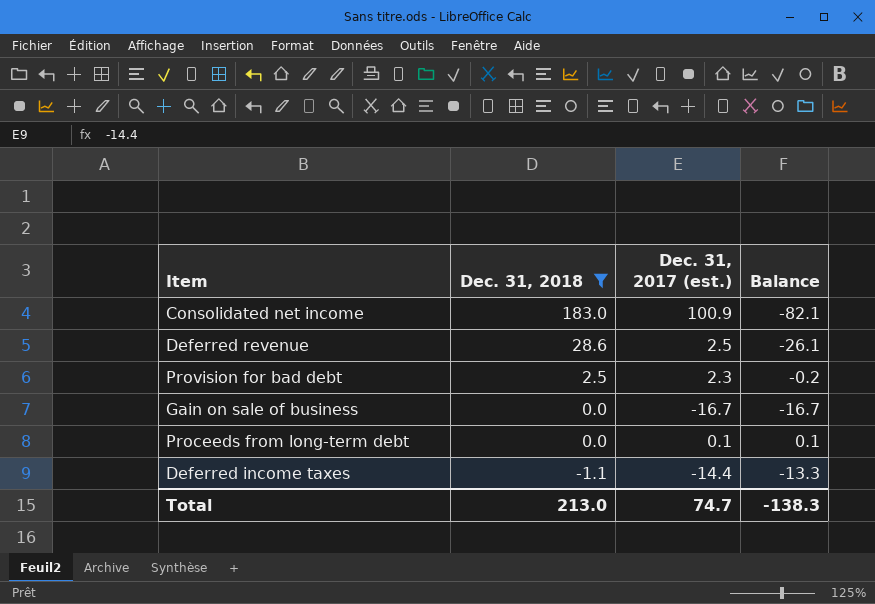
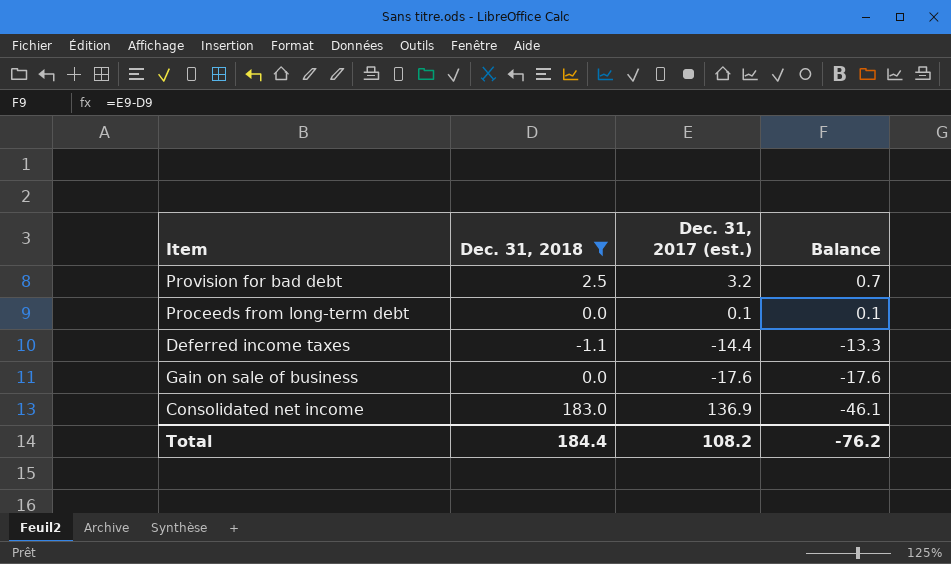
row order: Dec. 31, 2018 descending -> Balance descending
row Deferred revenue: 28.6 | 2.5 | -26.1 -> none
Provision for bad debt | Dec. 31, 2017 (est.): 2.3 -> 3.2
Provision for bad debt | Balance: -0.2 -> 0.7
Gain on sale of business | Dec. 31, 2017 (est.): -16.7 -> -17.6
Gain on sale of business | Balance: -16.7 -> -17.6
Consolidated net income | Dec. 31, 2017 (est.): 100.9 -> 136.9
Consolidated net income | Balance: -82.1 -> -46.1
Total | Dec. 31, 2018: 213.0 -> 184.4
Total | Dec. 31, 2017 (est.): 74.7 -> 108.2
Total | Balance: -138.3 -> -76.2

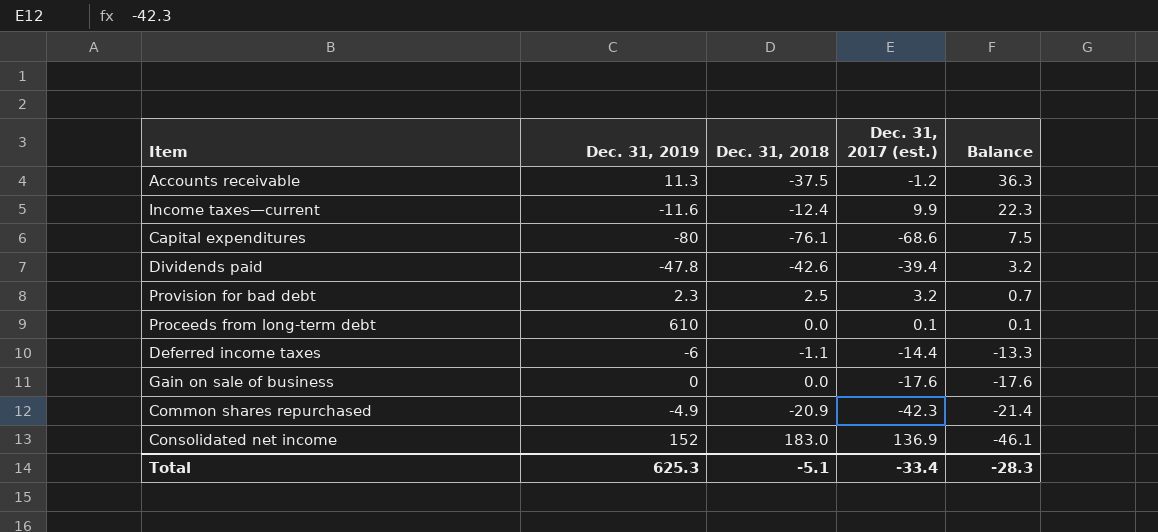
filter: Dec. 31, 2018 >= -1.1 -> none
column Dec. 31, 2019 | position: none -> 2
Total | Dec. 31, 2018: 184.4 -> -5.1
Total | Dec. 31, 2017 (est.): 108.2 -> -33.4
Total | Balance: -76.2 -> -28.3

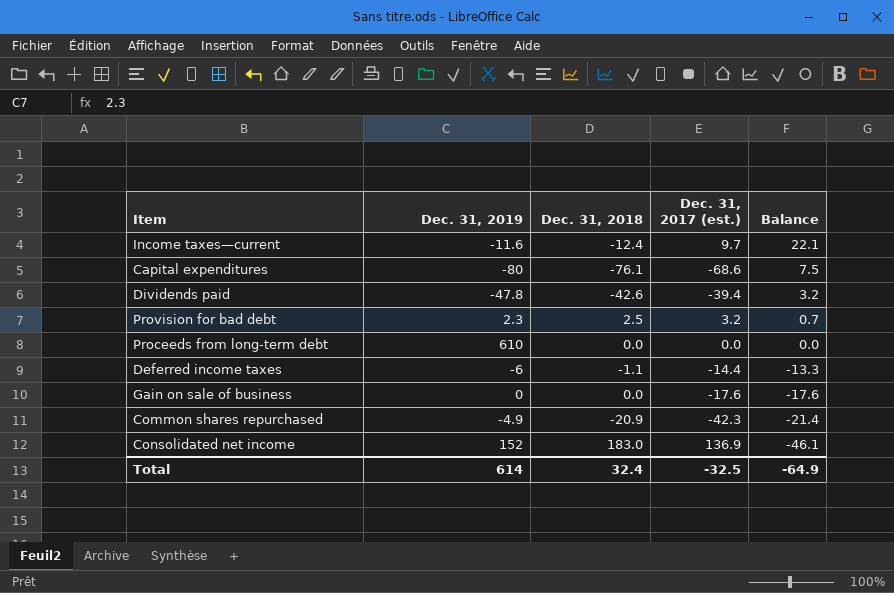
row Accounts receivable: 11.3 | -37.5 | -1.2 | 36.3 -> none
Income taxes—current | Dec. 31, 2017 (est.): 9.9 -> 9.7
Income taxes—current | Balance: 22.3 -> 22.1
Proceeds from long-term debt | Dec. 31, 2017 (est.): 0.1 -> 0.0
Proceeds from long-term debt | Balance: 0.1 -> 0.0
Total | Dec. 31, 2019: 625.3 -> 614
Total | Dec. 31, 2018: -5.1 -> 32.4
Total | Dec. 31, 2017 (est.): -33.4 -> -32.5
Total | Balance: -28.3 -> -64.9

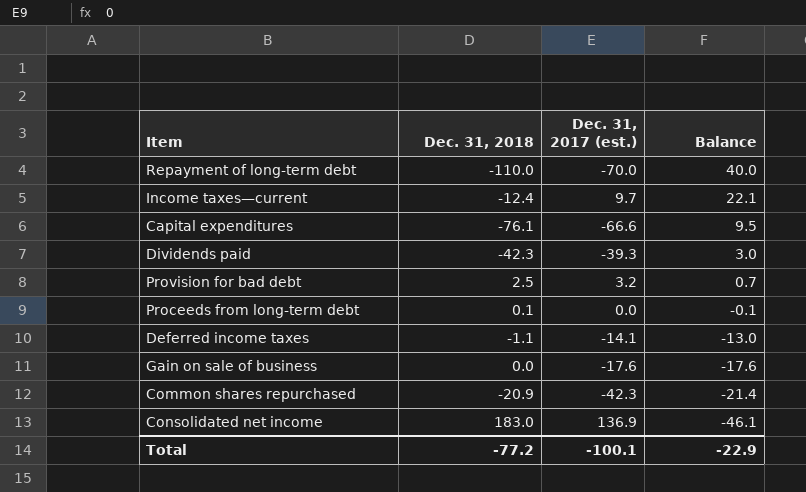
column Dec. 31, 2019 | position: 2 -> none
row Repayment of long-term debt: none -> -110.0 | -70.0 | 40.0
Capital expenditures | Dec. 31, 2017 (est.): -68.6 -> -66.6
Capital expenditures | Balance: 7.5 -> 9.5
Dividends paid | Dec. 31, 2018: -42.6 -> -42.3
Dividends paid | Dec. 31, 2017 (est.): -39.4 -> -39.3
Dividends paid | Balance: 3.2 -> 3.0
Proceeds from long-term debt | Dec. 31, 2018: 0.0 -> 0.1
Proceeds from long-term debt | Balance: 0.0 -> -0.1
Deferred income taxes | Dec. 31, 2017 (est.): -14.4 -> -14.1
Deferred income taxes | Balance: -13.3 -> -13.0
Total | Dec. 31, 2018: 32.4 -> -77.2
Total | Dec. 31, 2017 (est.): -32.5 -> -100.1
Total | Balance: -64.9 -> -22.9

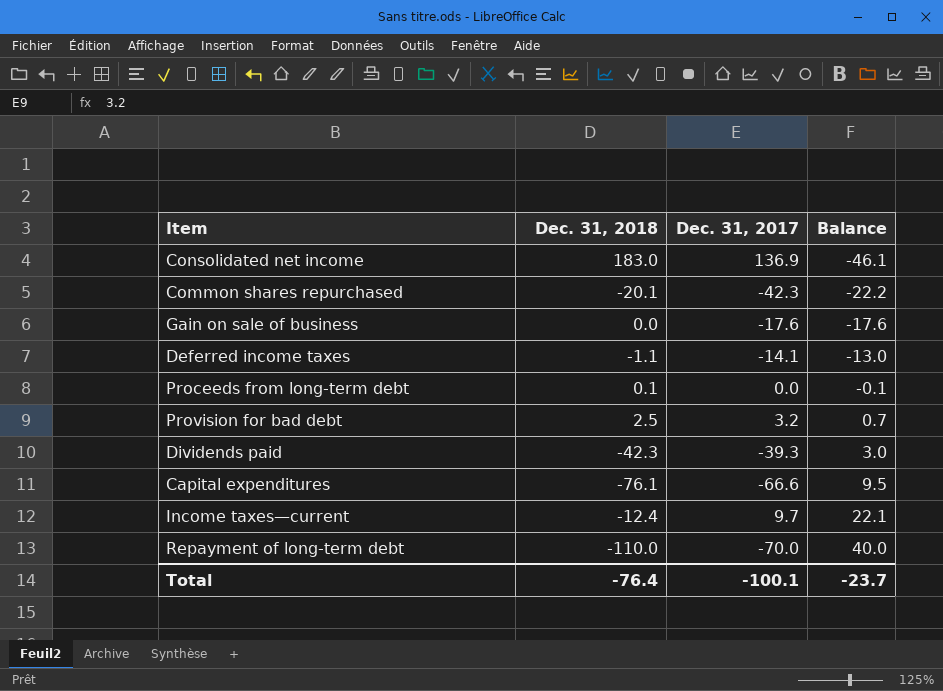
row order: Balance descending -> Balance ascending
column name: Dec. 31, 2017 (est.) -> Dec. 31, 2017
Common shares repurchased | Dec. 31, 2018: -20.9 -> -20.1
Common shares repurchased | Balance: -21.4 -> -22.2
Total | Dec. 31, 2018: -77.2 -> -76.4
Total | Balance: -22.9 -> -23.7

